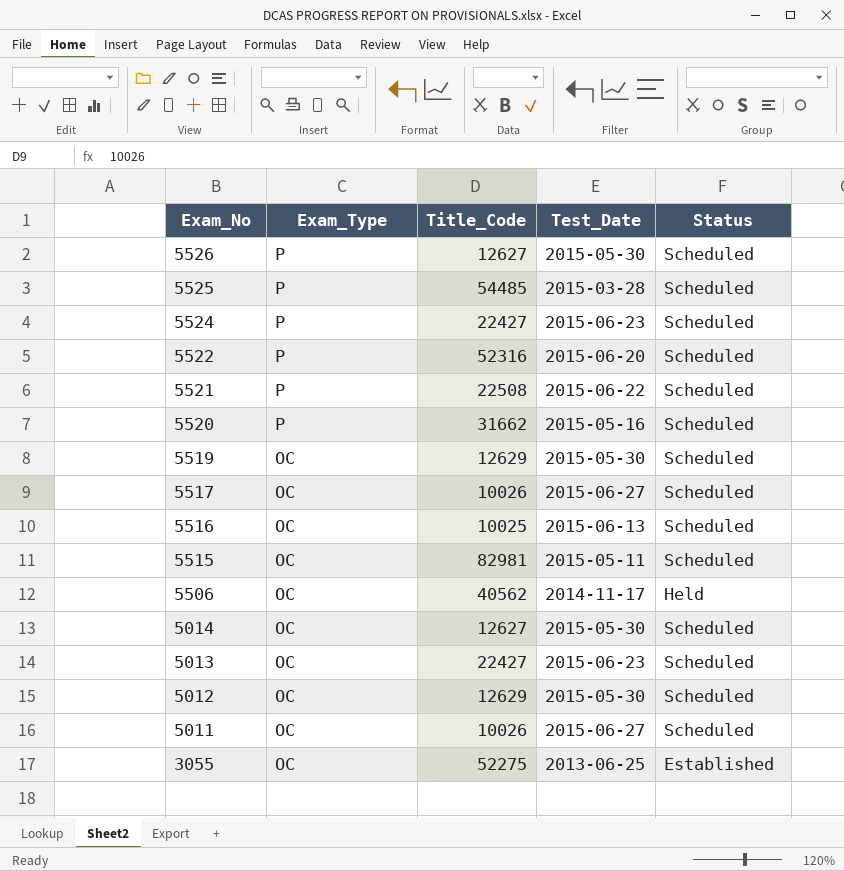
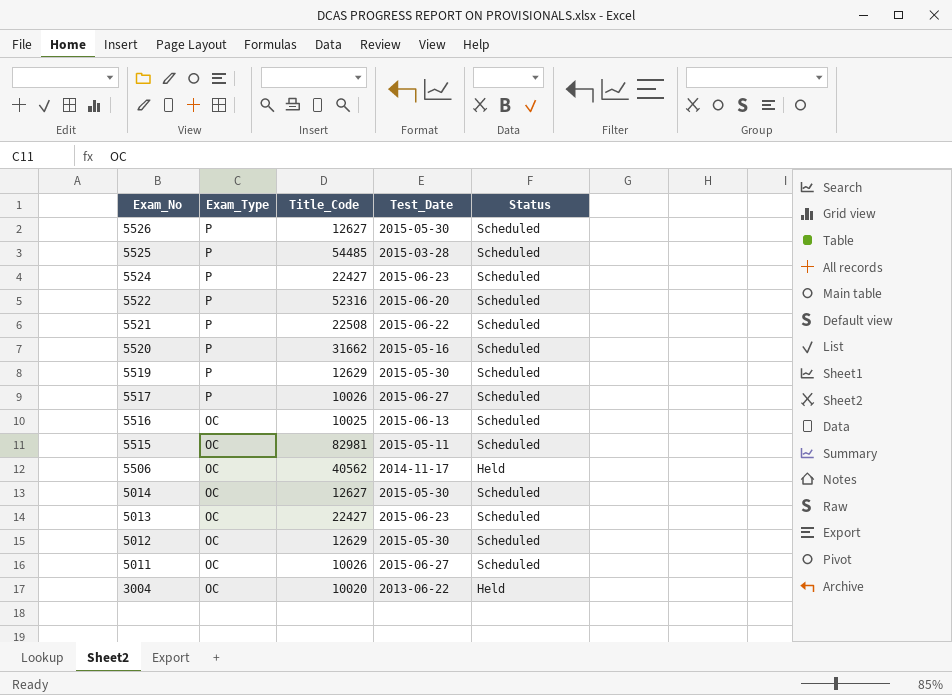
row 3055: OC | 52275 | 2013-06-25 | Established -> none
5519 | Exam_Type: OC -> P
5517 | Exam_Type: OC -> P
row 3004: none -> OC | 10020 | 2013-06-22 | Held

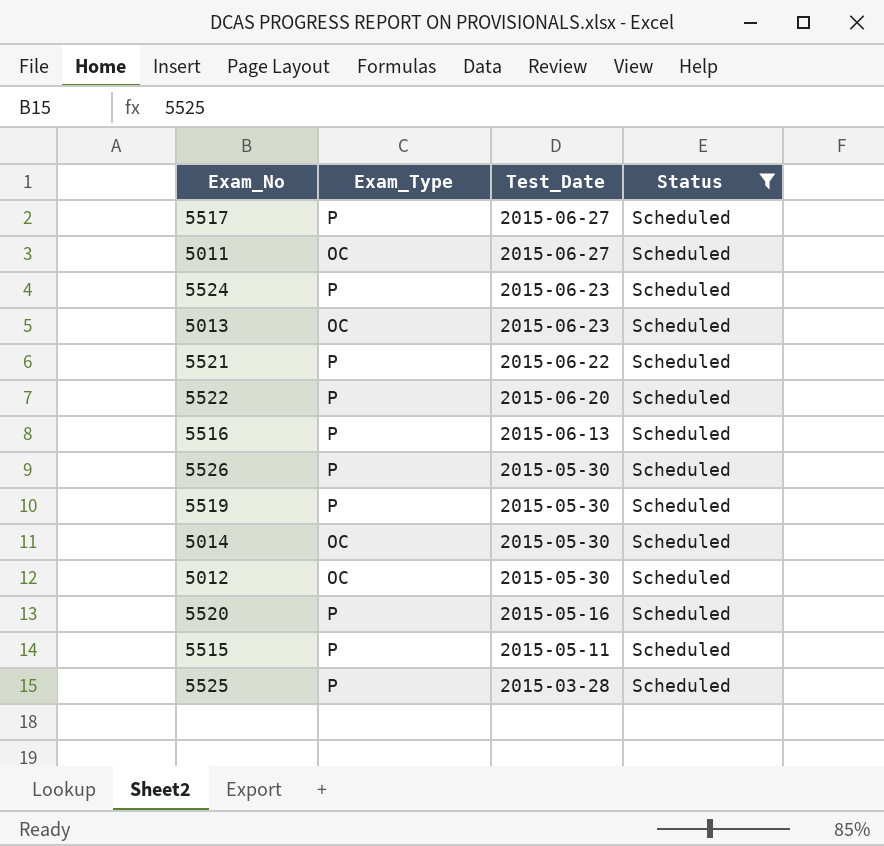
filter: none -> Status = Scheduled
row order: Exam_No descending -> Test_Date descending
column Title_Code | position: 3 -> none
5516 | Exam_Type: OC -> P
5515 | Exam_Type: OC -> P

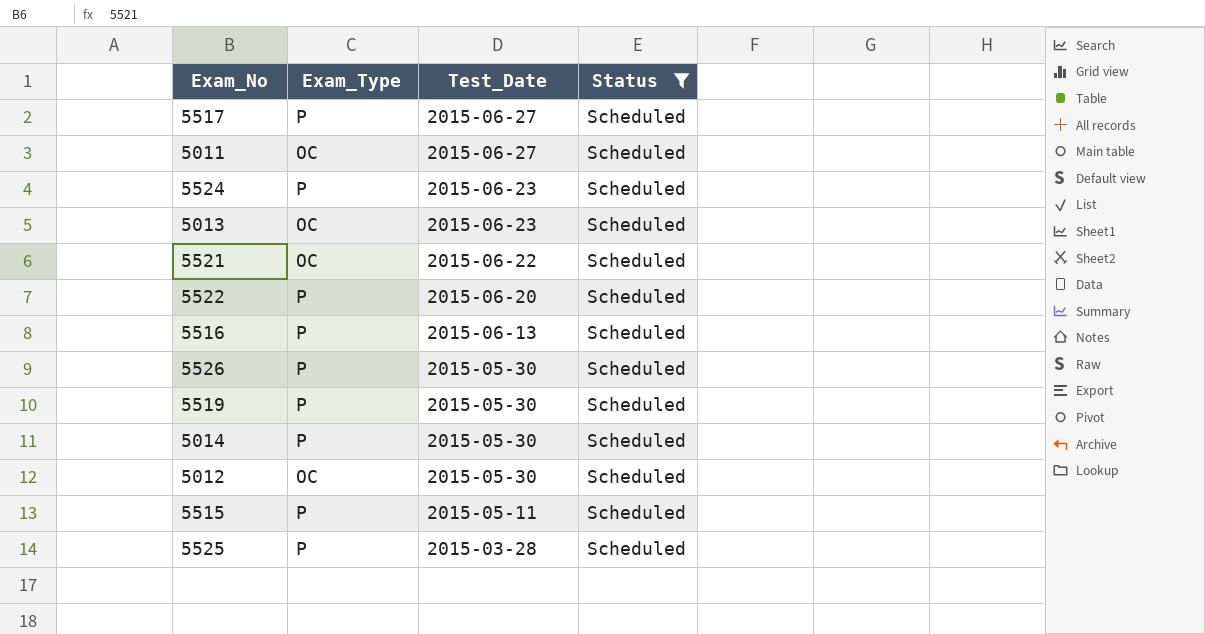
row 5520: P | 2015-05-16 | Scheduled -> none
5521 | Exam_Type: P -> OC
5014 | Exam_Type: OC -> P

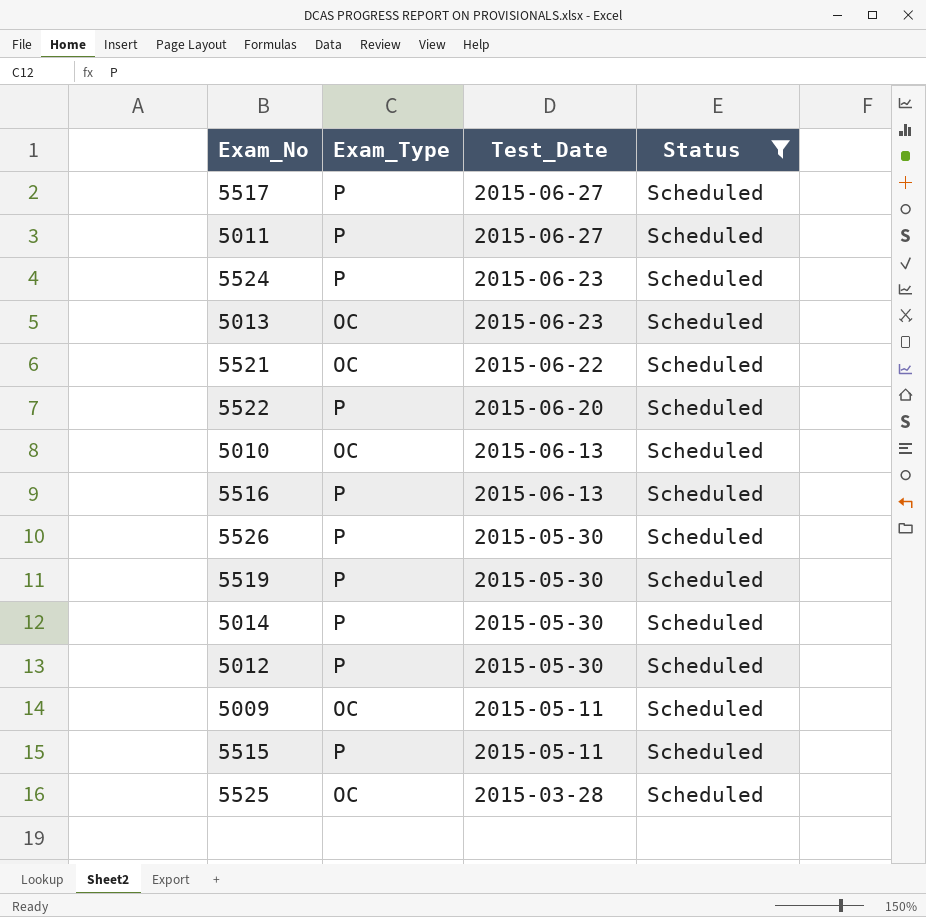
5011 | Exam_Type: OC -> P
row 5010: none -> OC | 2015-06-13 | Scheduled
5012 | Exam_Type: OC -> P
row 5009: none -> OC | 2015-05-11 | Scheduled
5525 | Exam_Type: P -> OC

